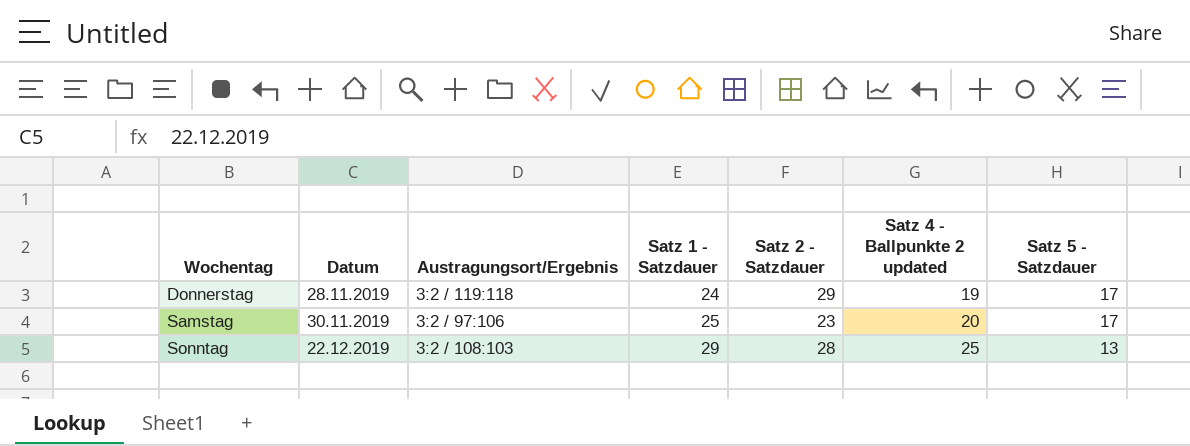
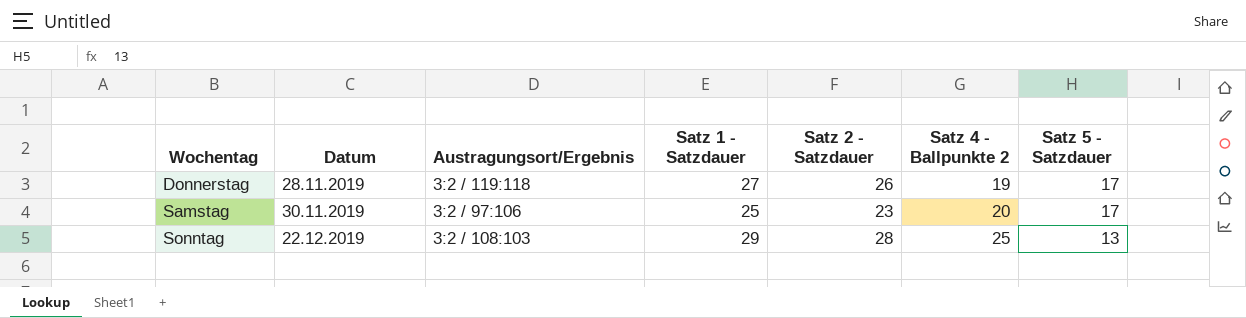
column name: Satz 4 - Ballpunkte 2 updated -> Satz 4 - Ballpunkte 2
Donnerstag | Satz 1 - Satzdauer: 24 -> 27
Donnerstag | Satz 2 - Satzdauer: 29 -> 26

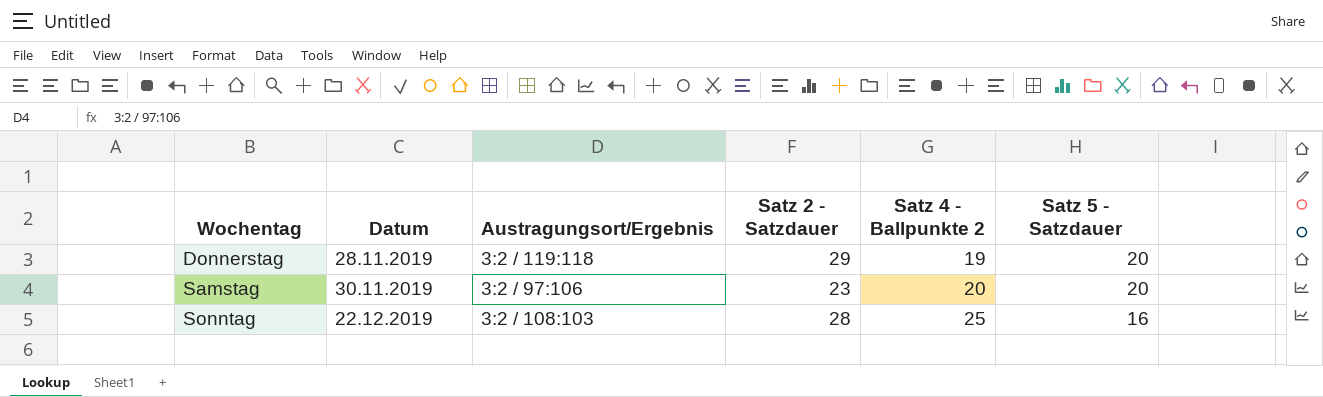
column Satz 1 - Satzdauer | position: 4 -> none
Donnerstag | Satz 2 - Satzdauer: 26 -> 29
Donnerstag | Satz 5 - Satzdauer: 17 -> 20
Samstag | Satz 5 - Satzdauer: 17 -> 20
Sonntag | Satz 5 - Satzdauer: 13 -> 16

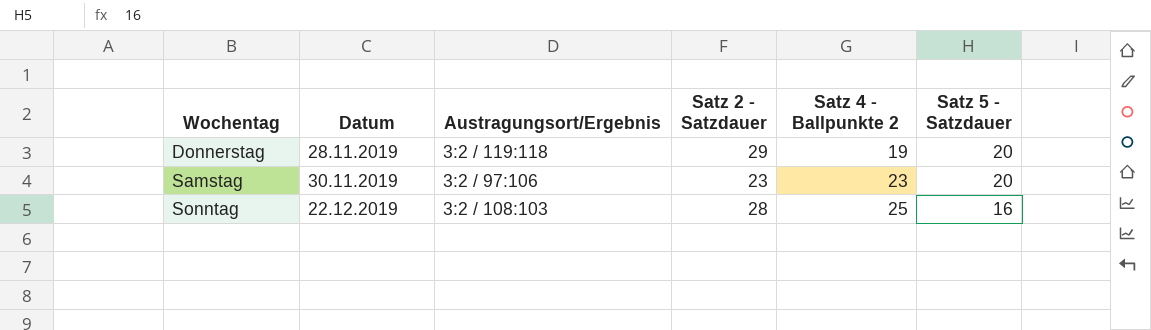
Samstag | Satz 4 - Ballpunkte 2: 20 -> 23

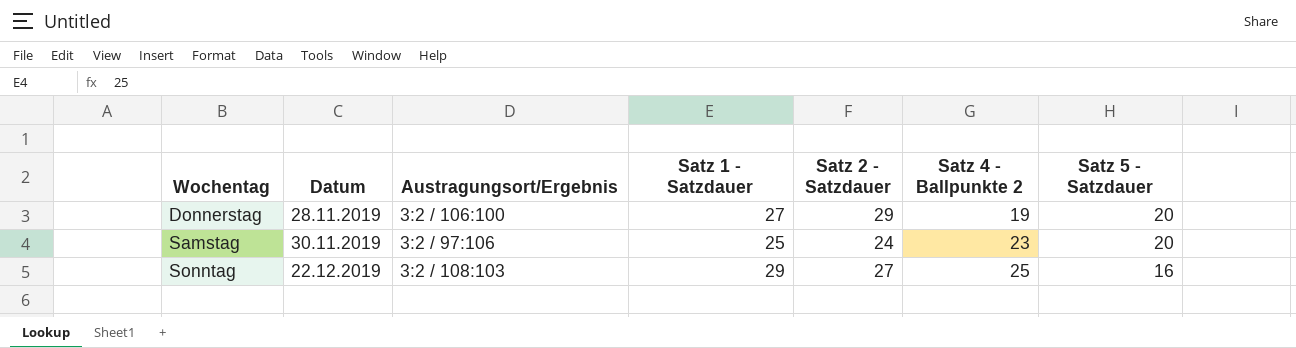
column Satz 1 - Satzdauer | position: none -> 4
Donnerstag | Austragungsort/Ergebnis: 3:2 / 119:118 -> 3:2 / 106:100
Samstag | Satz 2 - Satzdauer: 23 -> 24
Sonntag | Satz 2 - Satzdauer: 28 -> 27

